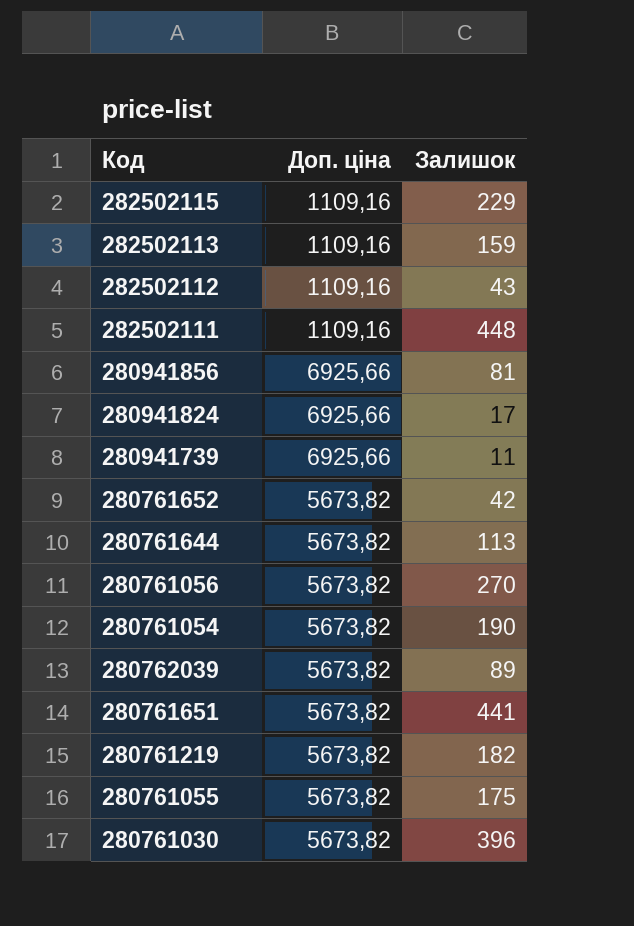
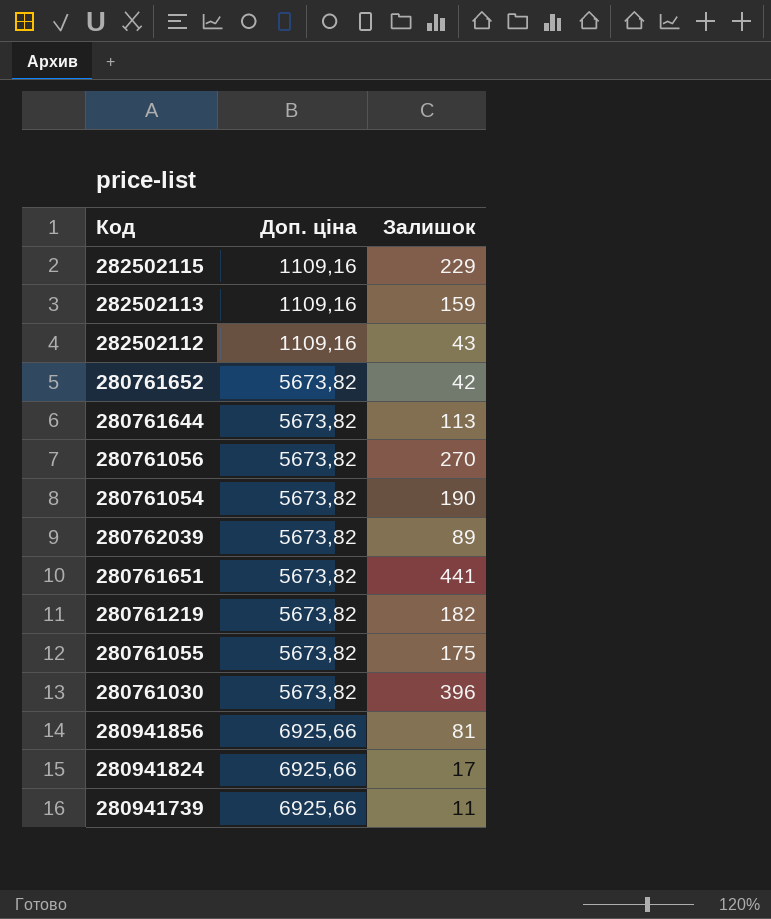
row order: none -> Доп. ціна ascending
row 282502111: 1109,16 | 448 -> none

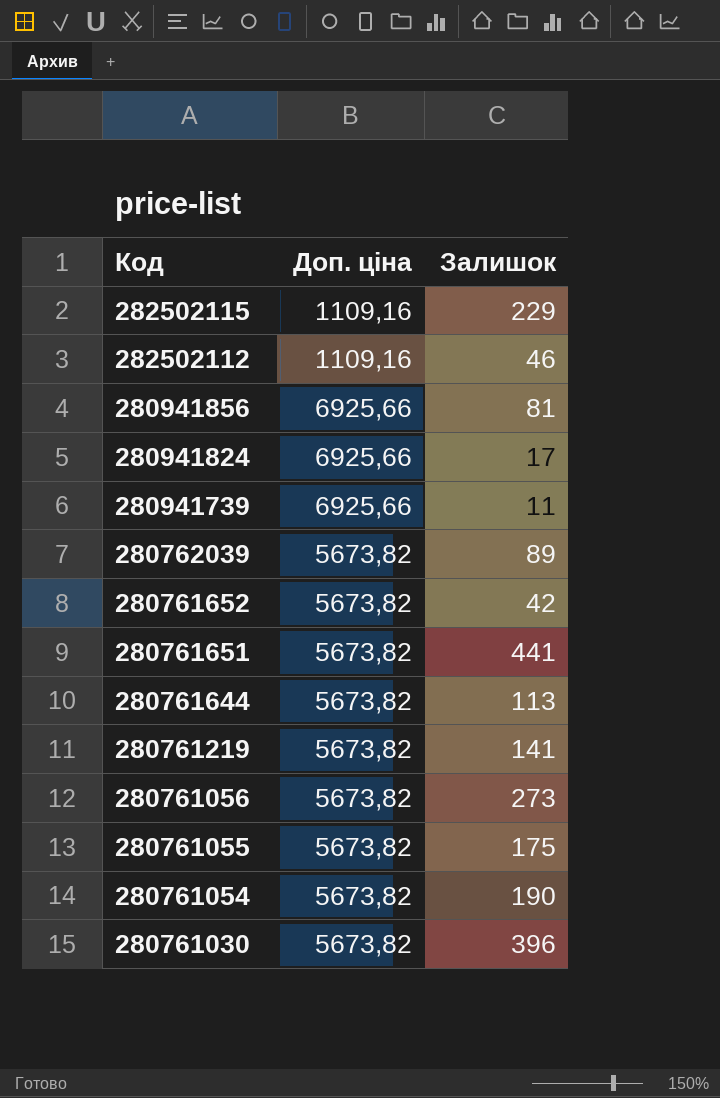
row order: Доп. ціна ascending -> Код descending
row 282502113: 1109,16 | 159 -> none
282502112 | Залишок: 43 -> 46
280761219 | Залишок: 182 -> 141
280761056 | Залишок: 270 -> 273

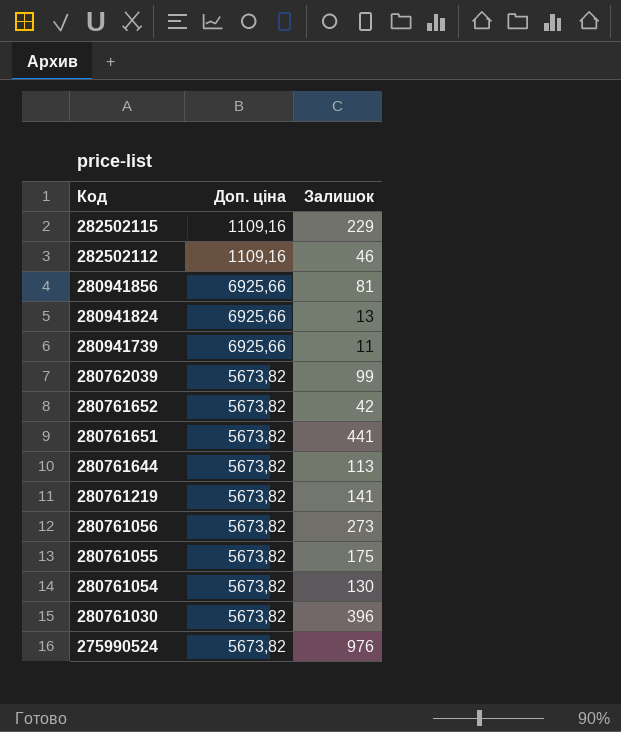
280941824 | Залишок: 17 -> 13
280762039 | Залишок: 89 -> 99
280761054 | Залишок: 190 -> 130
row 275990524: none -> 5673,82 | 976

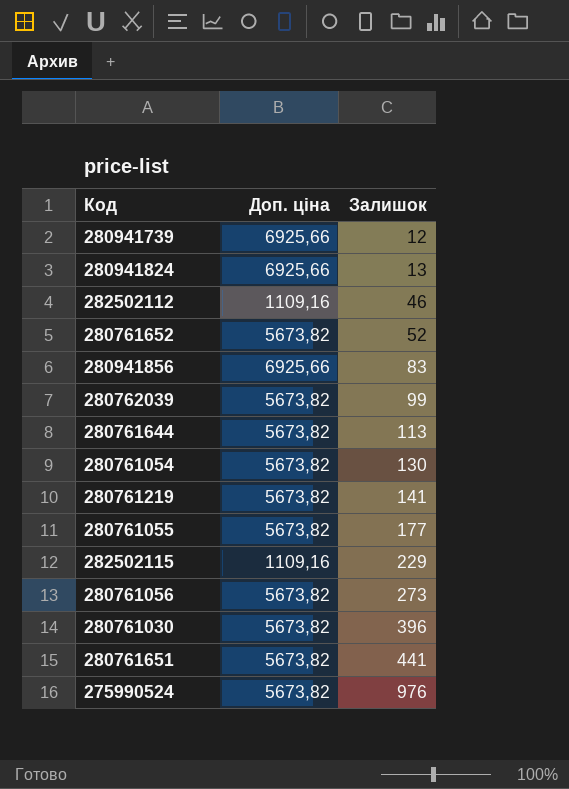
row order: Код descending -> Залишок ascending
280941739 | Залишок: 11 -> 12
280761652 | Залишок: 42 -> 52
280941856 | Залишок: 81 -> 83
280761055 | Залишок: 175 -> 177

